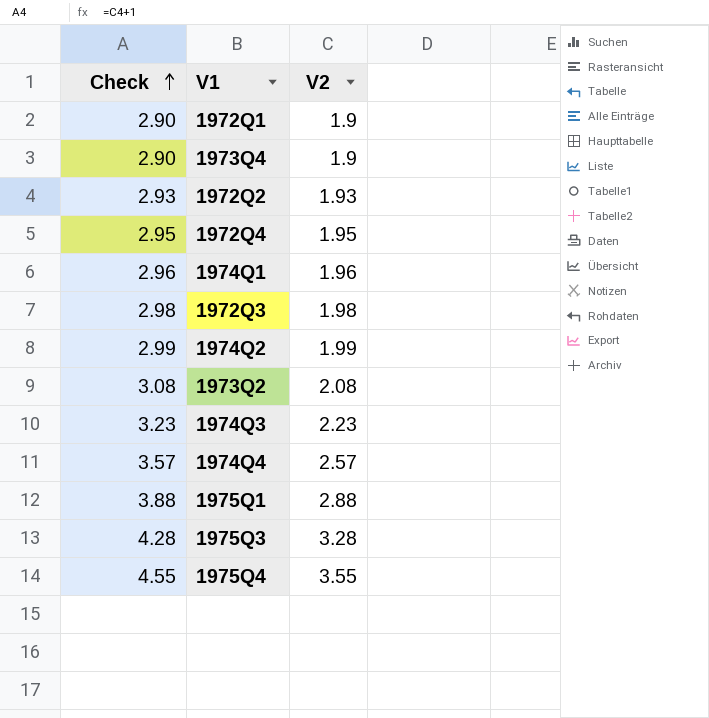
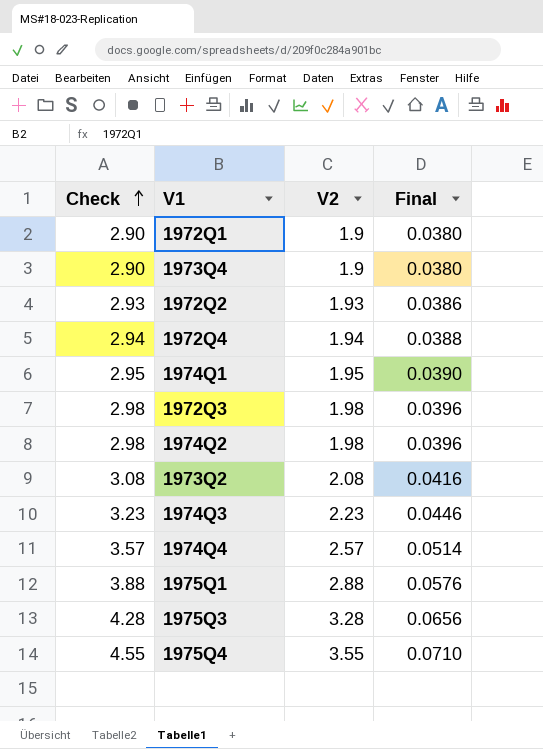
column Final | formula: none -> [V2] * 0.02
1972Q4 | Check: 2.95 -> 2.94
1972Q4 | V2: 1.95 -> 1.94
1974Q1 | Check: 2.96 -> 2.95
1974Q1 | V2: 1.96 -> 1.95
1974Q2 | Check: 2.99 -> 2.98
1974Q2 | V2: 1.99 -> 1.98

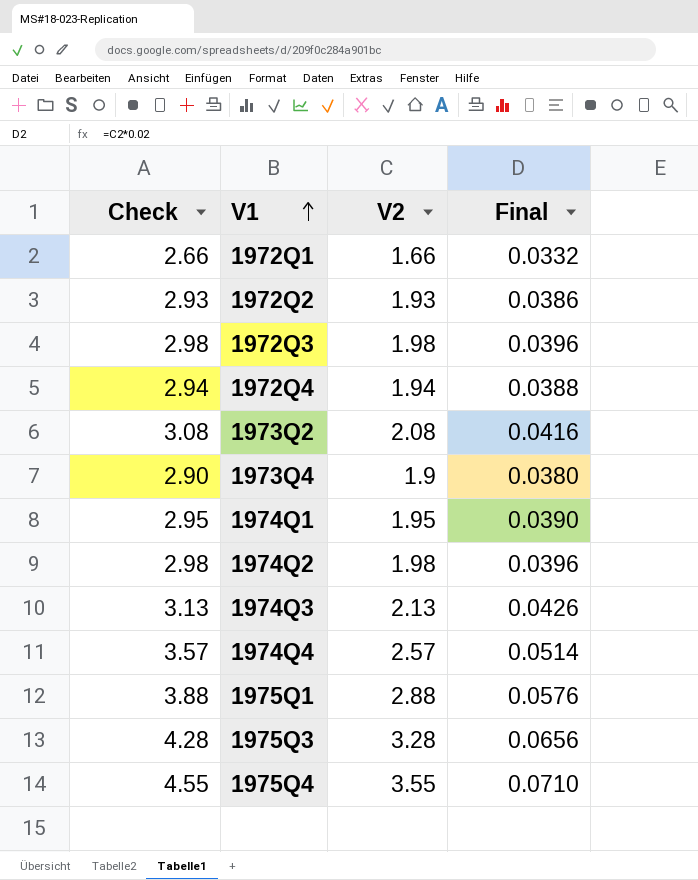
row order: Check ascending -> V1 ascending
1972Q1 | Check: 2.90 -> 2.66
1972Q1 | V2: 1.9 -> 1.66
1972Q1 | Final: 0.0380 -> 0.0332
1974Q3 | Check: 3.23 -> 3.13
1974Q3 | V2: 2.23 -> 2.13
1974Q3 | Final: 0.0446 -> 0.0426

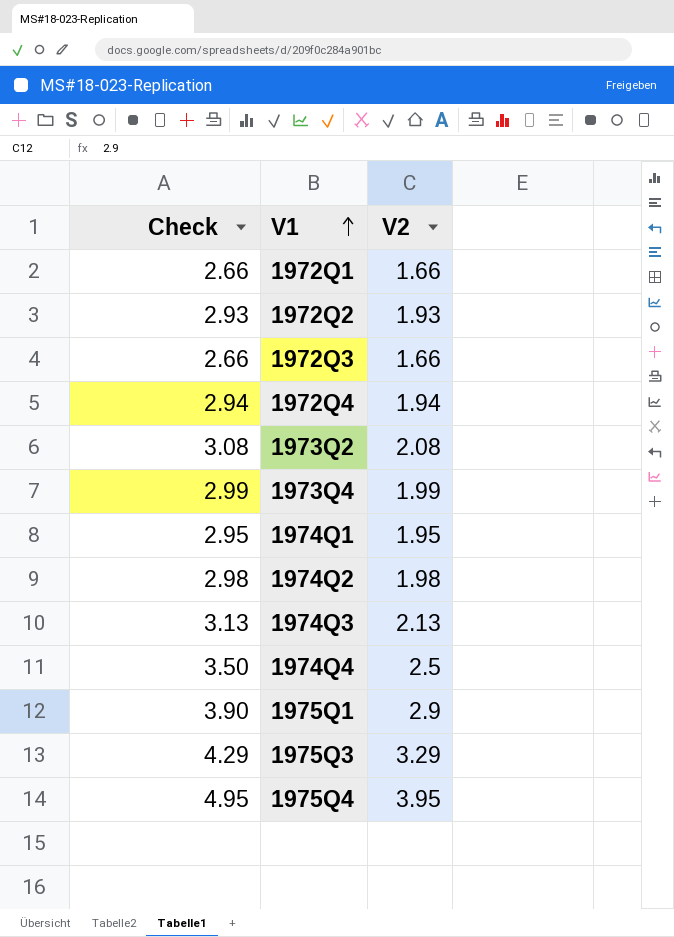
column Final | formula: [V2] * 0.02 -> none
1972Q3 | Check: 2.98 -> 2.66
1972Q3 | V2: 1.98 -> 1.66
1973Q4 | Check: 2.90 -> 2.99
1973Q4 | V2: 1.9 -> 1.99
1974Q4 | Check: 3.57 -> 3.50
1974Q4 | V2: 2.57 -> 2.5
1975Q1 | Check: 3.88 -> 3.90
1975Q1 | V2: 2.88 -> 2.9
1975Q3 | Check: 4.28 -> 4.29
1975Q3 | V2: 3.28 -> 3.29
1975Q4 | Check: 4.55 -> 4.95
1975Q4 | V2: 3.55 -> 3.95

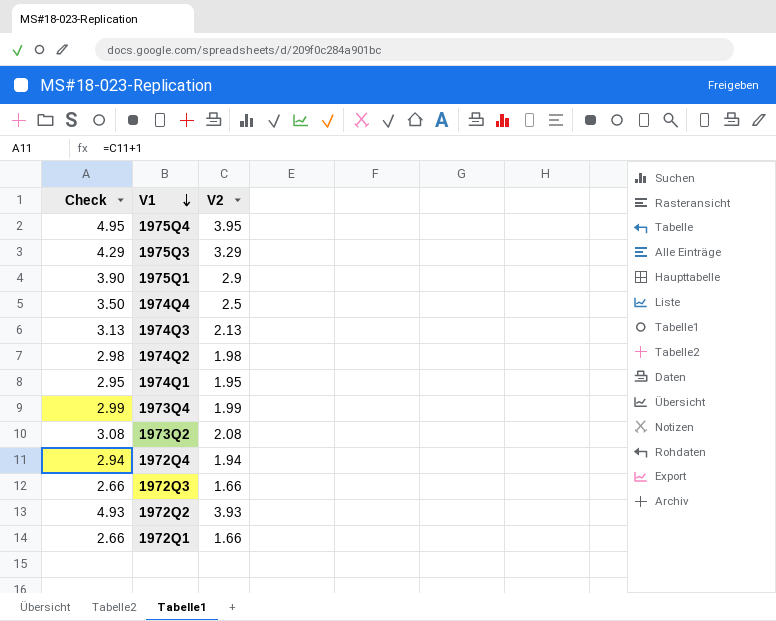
row order: V1 ascending -> V1 descending
1972Q2 | Check: 2.93 -> 4.93
1972Q2 | V2: 1.93 -> 3.93

